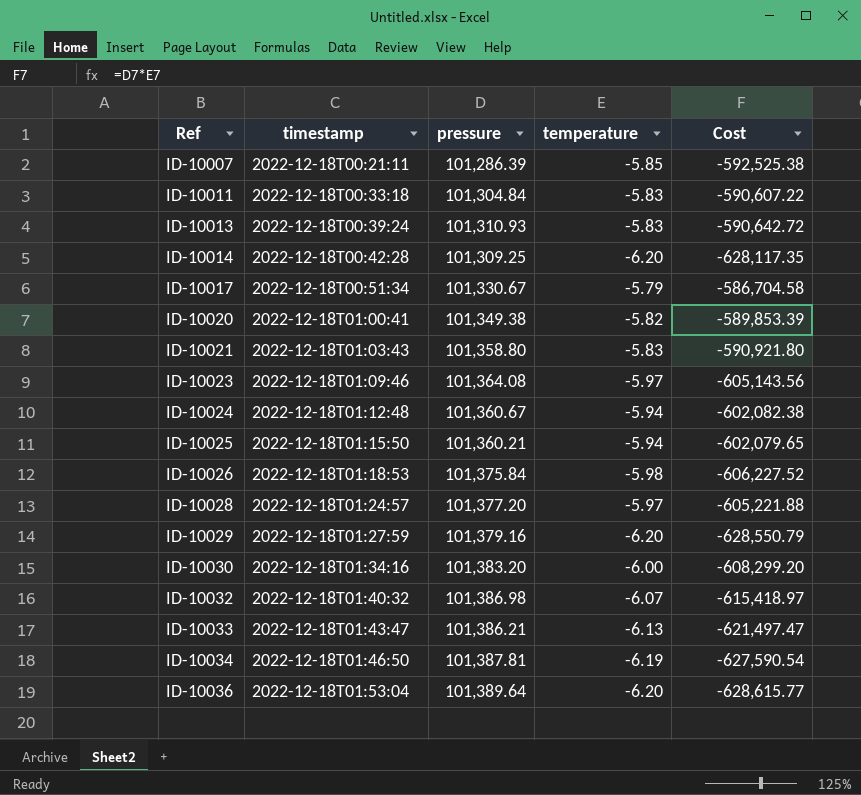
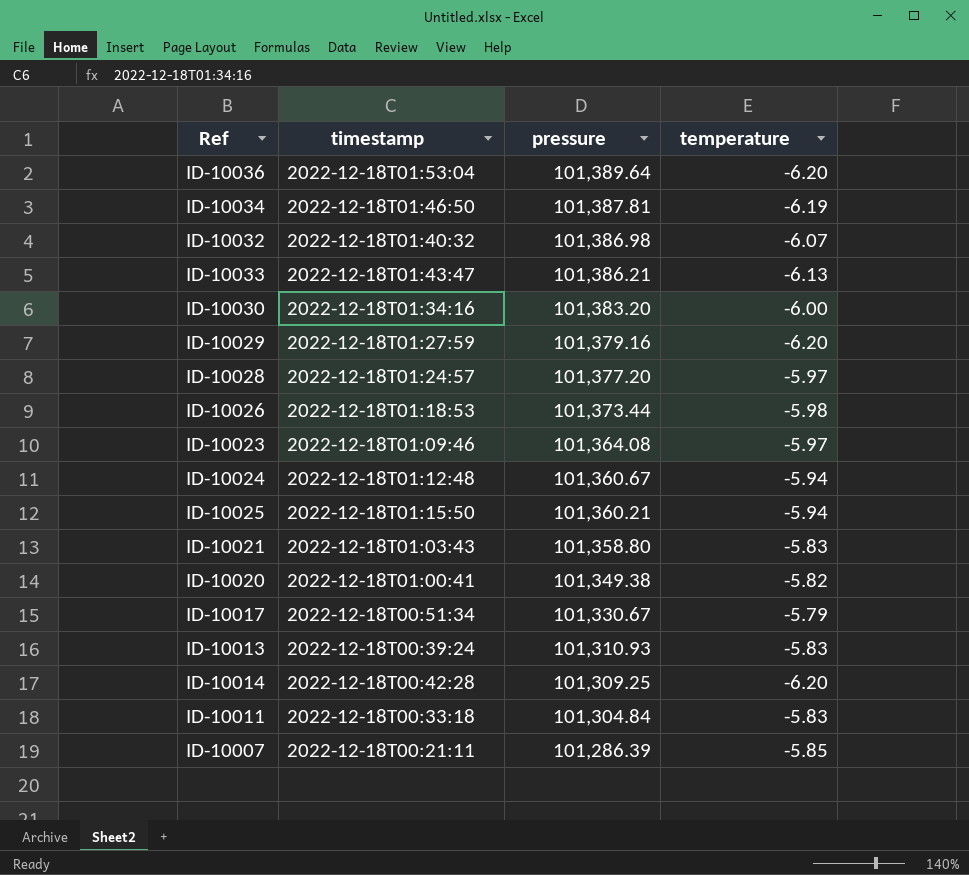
row order: Ref ascending -> pressure descending
column Cost | formula: [pressure] * [temperature] -> none
ID-10026 | pressure: 101,375.84 -> 101,373.44

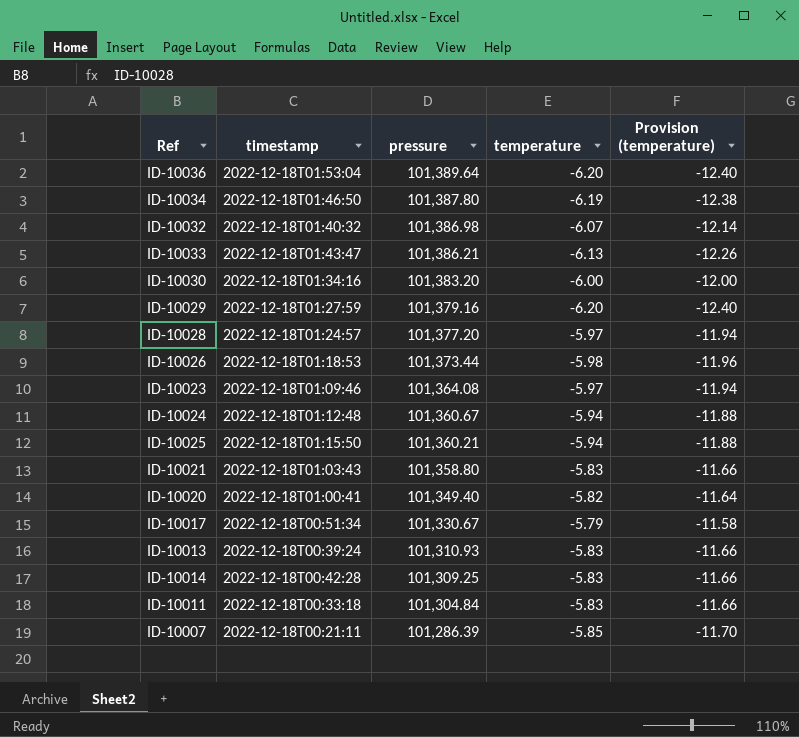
column Provision (temperature) | formula: none -> [temperature] * 2
ID-10034 | pressure: 101,387.81 -> 101,387.80
ID-10020 | pressure: 101,349.38 -> 101,349.40
ID-10014 | temperature: -6.20 -> -5.83

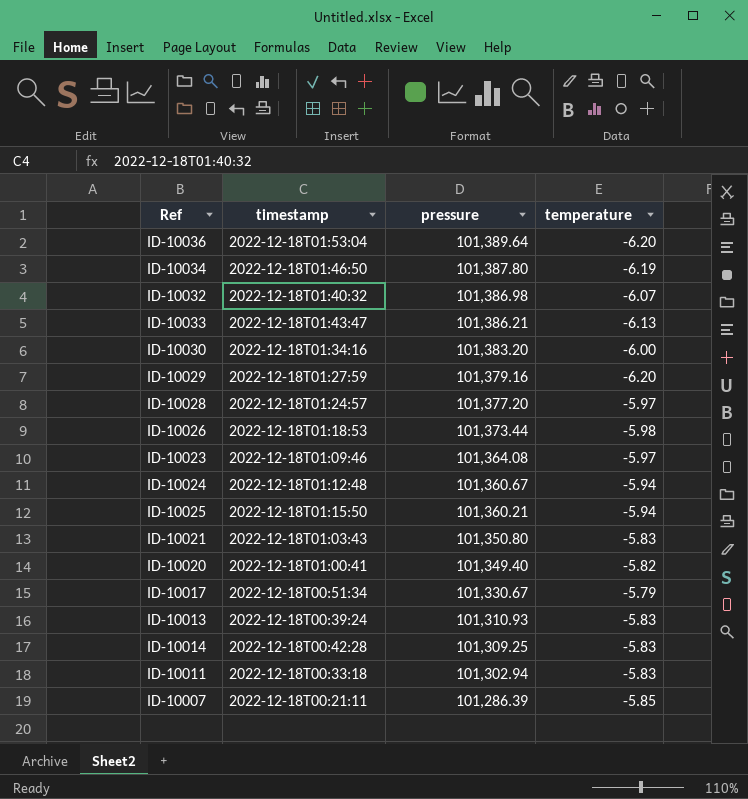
column Provision (temperature) | formula: [temperature] * 2 -> none
ID-10021 | pressure: 101,358.80 -> 101,350.80
ID-10011 | pressure: 101,304.84 -> 101,302.94

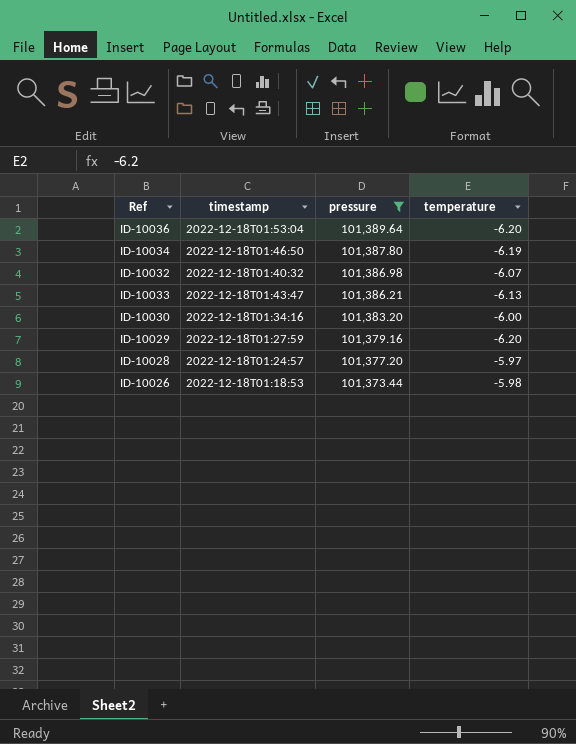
filter: none -> pressure >= 101,373.44

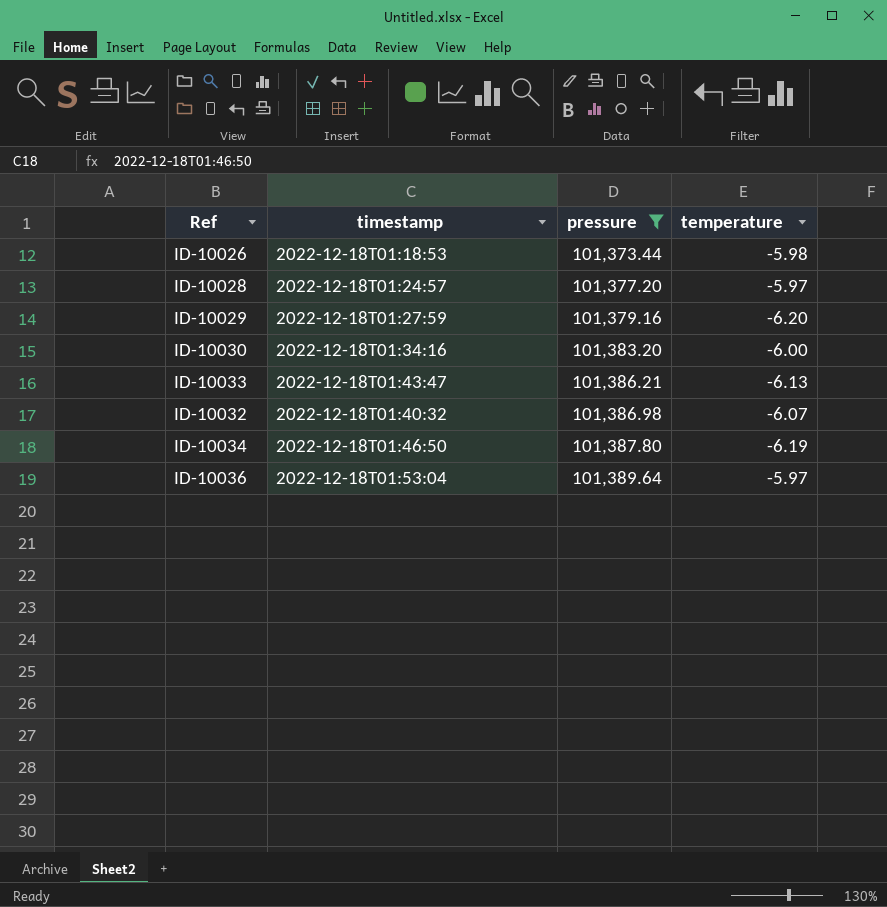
row order: pressure descending -> pressure ascending
ID-10036 | temperature: -6.20 -> -5.97

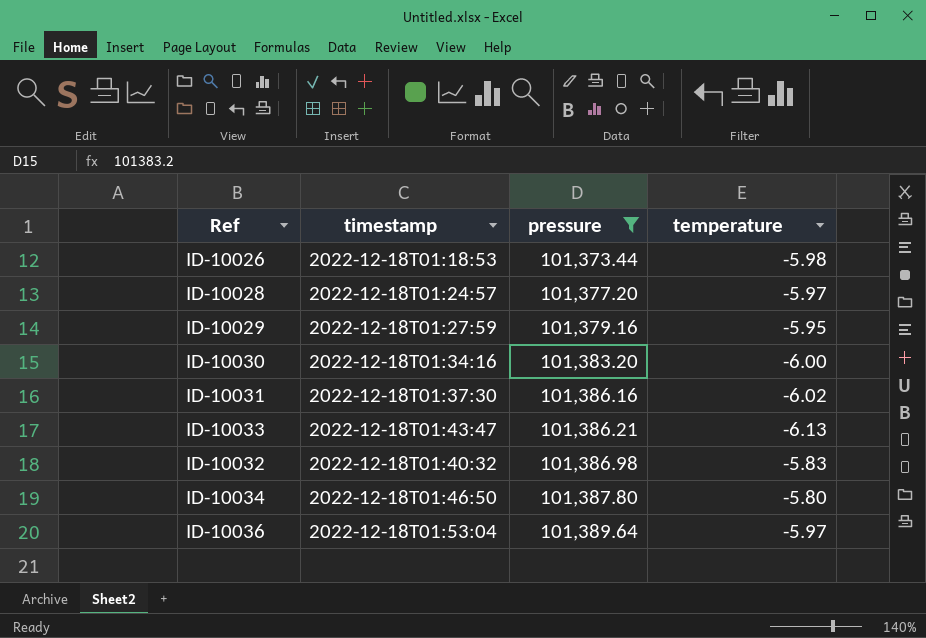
ID-10029 | temperature: -6.20 -> -5.95
row ID-10031: none -> 2022-12-18T01:37:30 | 101,386.16 | -6.02
ID-10032 | temperature: -6.07 -> -5.83
ID-10034 | temperature: -6.19 -> -5.80

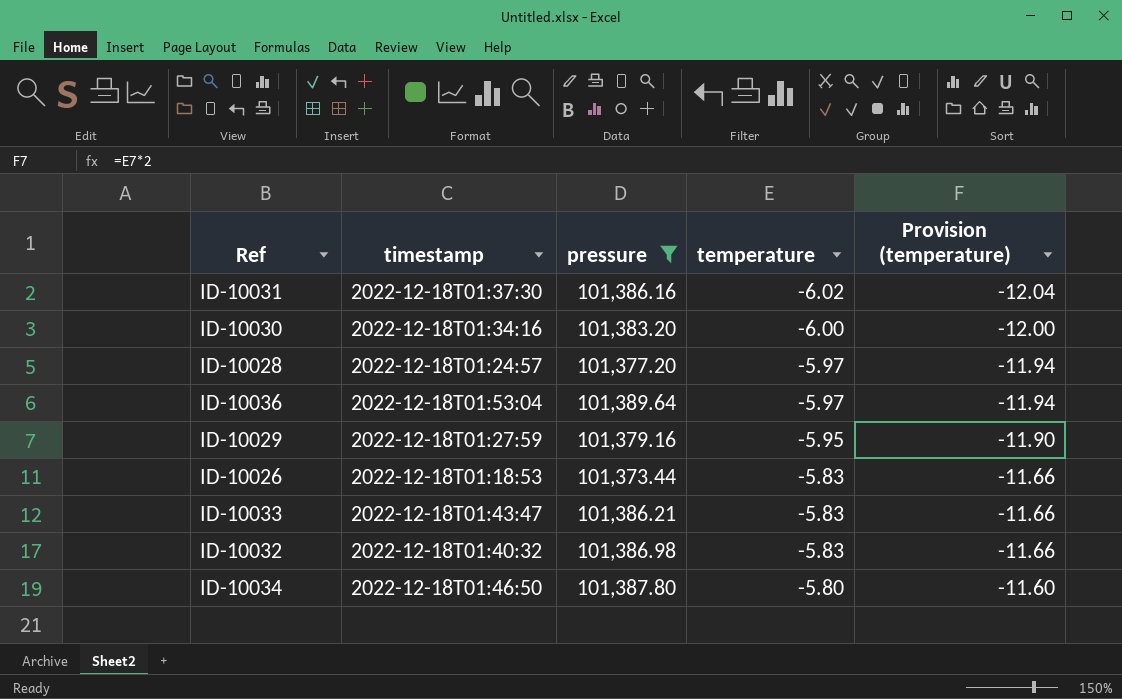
row order: pressure ascending -> temperature ascending
column Provision (temperature) | formula: none -> [temperature] * 2
ID-10026 | temperature: -5.98 -> -5.83
ID-10033 | temperature: -6.13 -> -5.83

